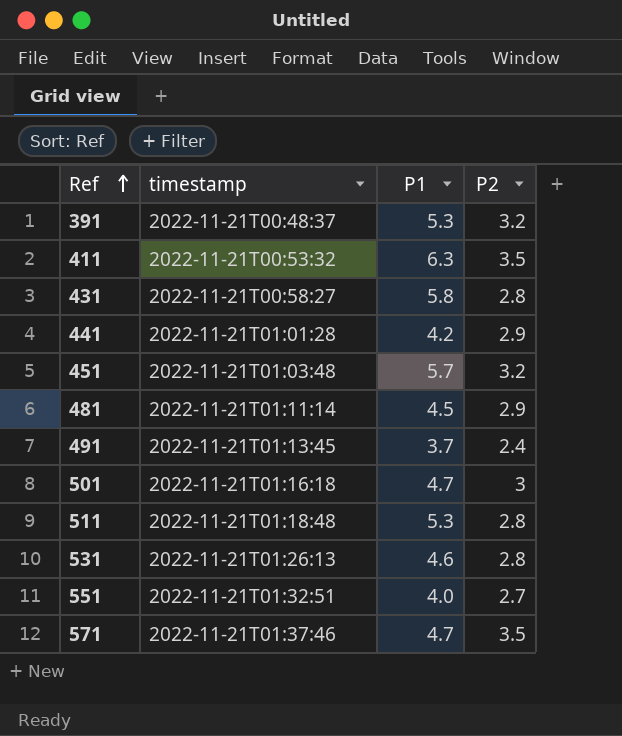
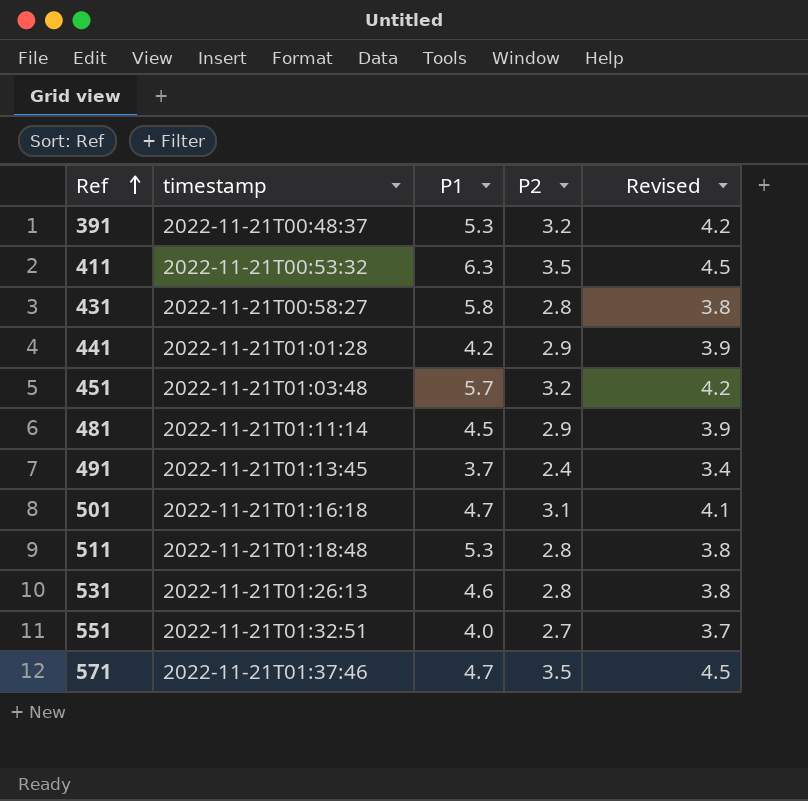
column Revised | formula: none -> [P2] + 1
501 | P2: 3 -> 3.1

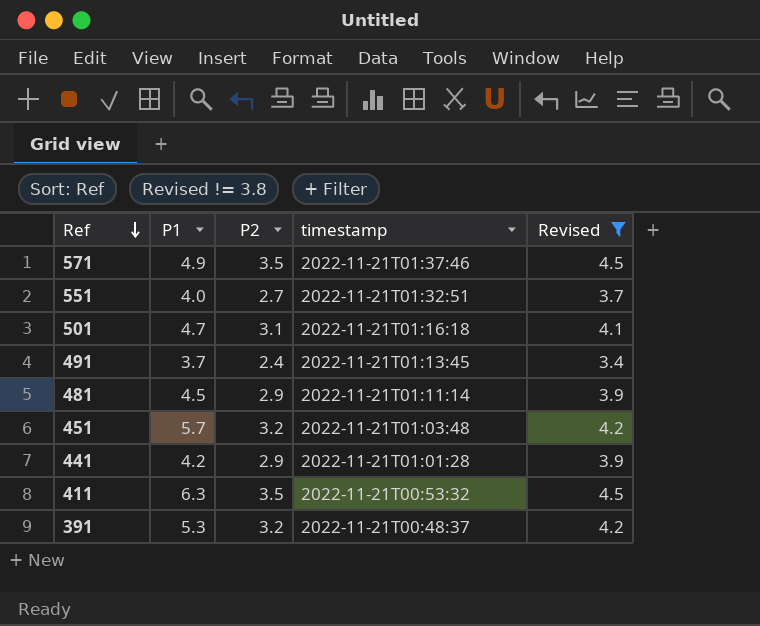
filter: none -> Revised != 3.8
row order: Ref ascending -> Ref descending
column timestamp | position: 2 -> 4
571 | P1: 4.7 -> 4.9

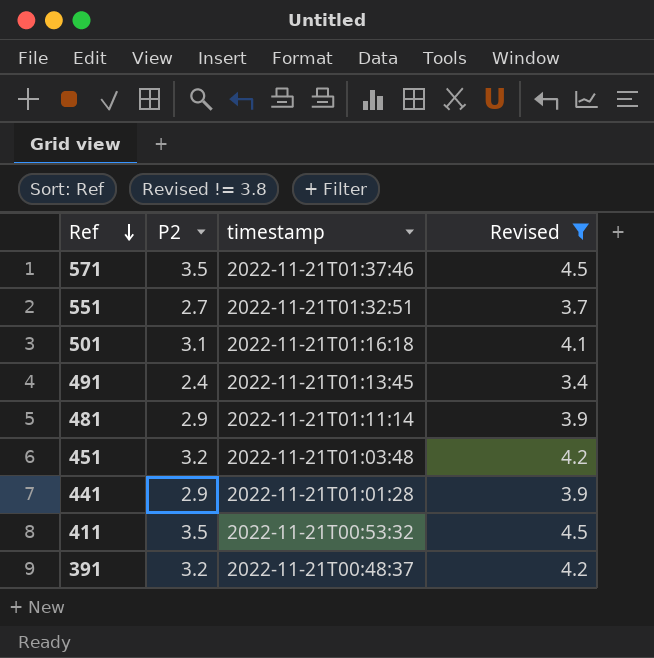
column P1 | position: 2 -> none

